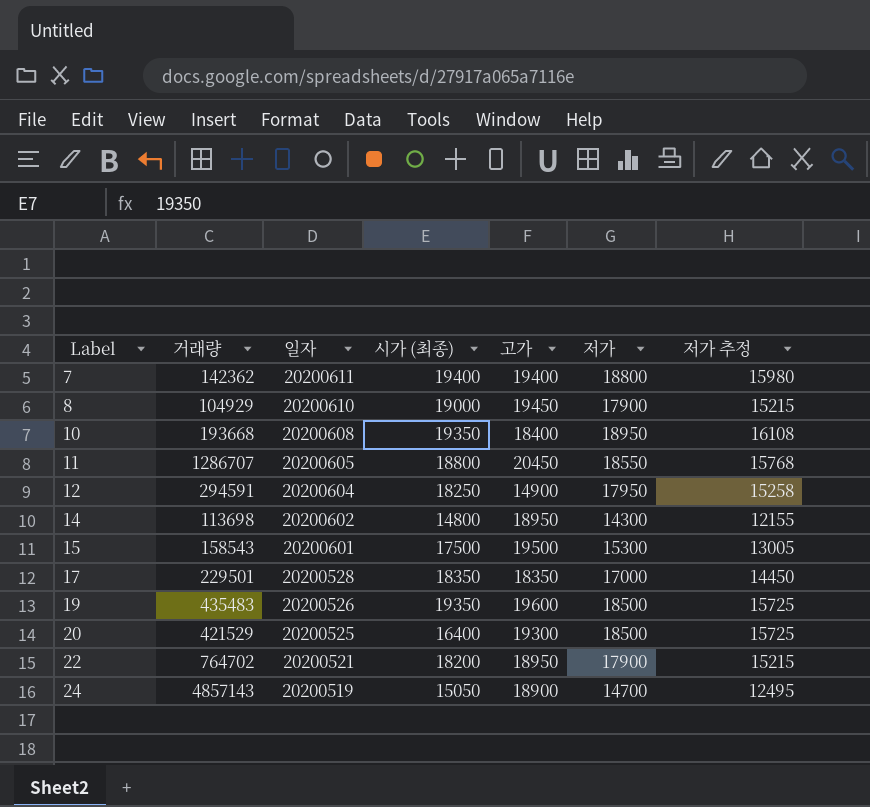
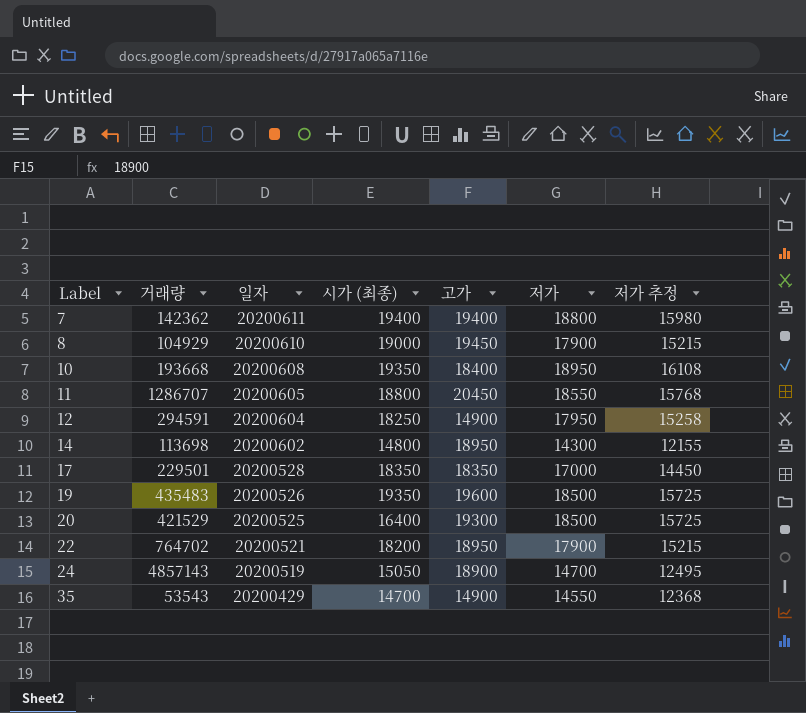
row 15: 158543 | 20200601 | 17500 | 19500 | 15300 | 13005 -> none
row 35: none -> 53543 | 20200429 | 14700 | 14900 | 14550 | 12368

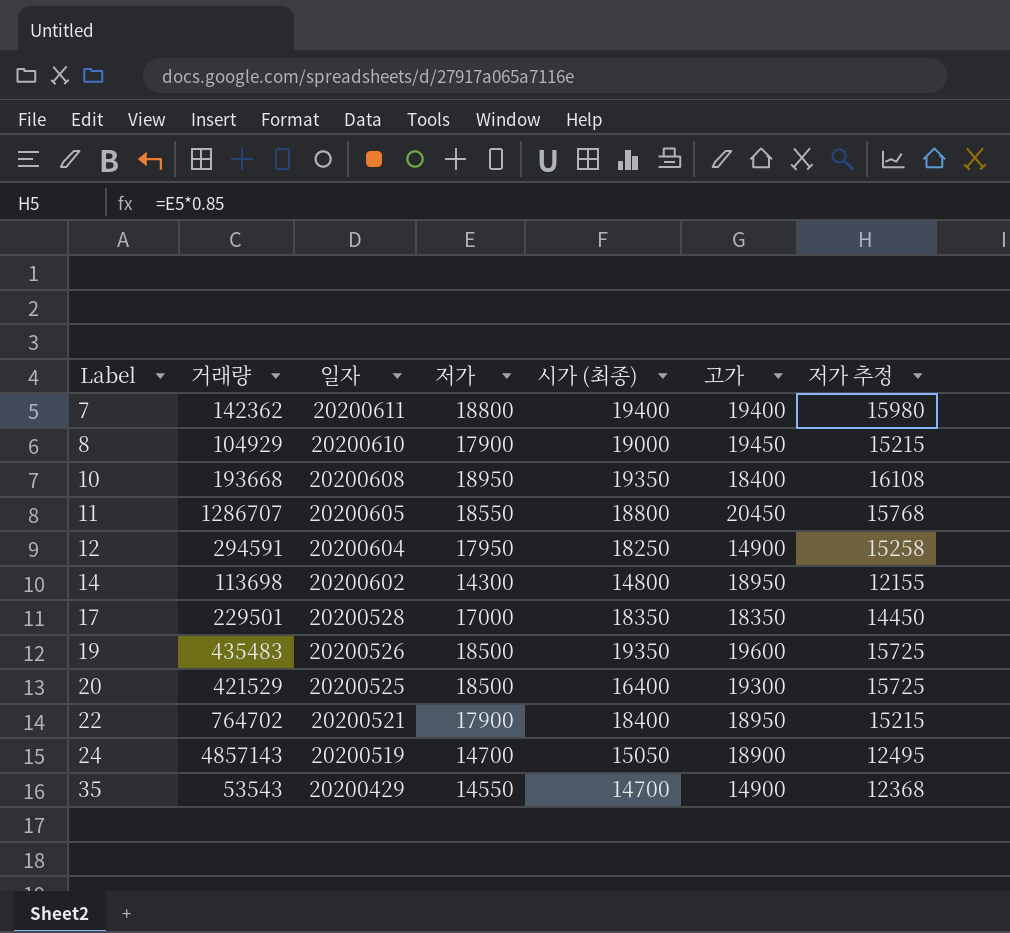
column 저가 | position: 6 -> 4
22 | 시가 (최종): 18200 -> 18400

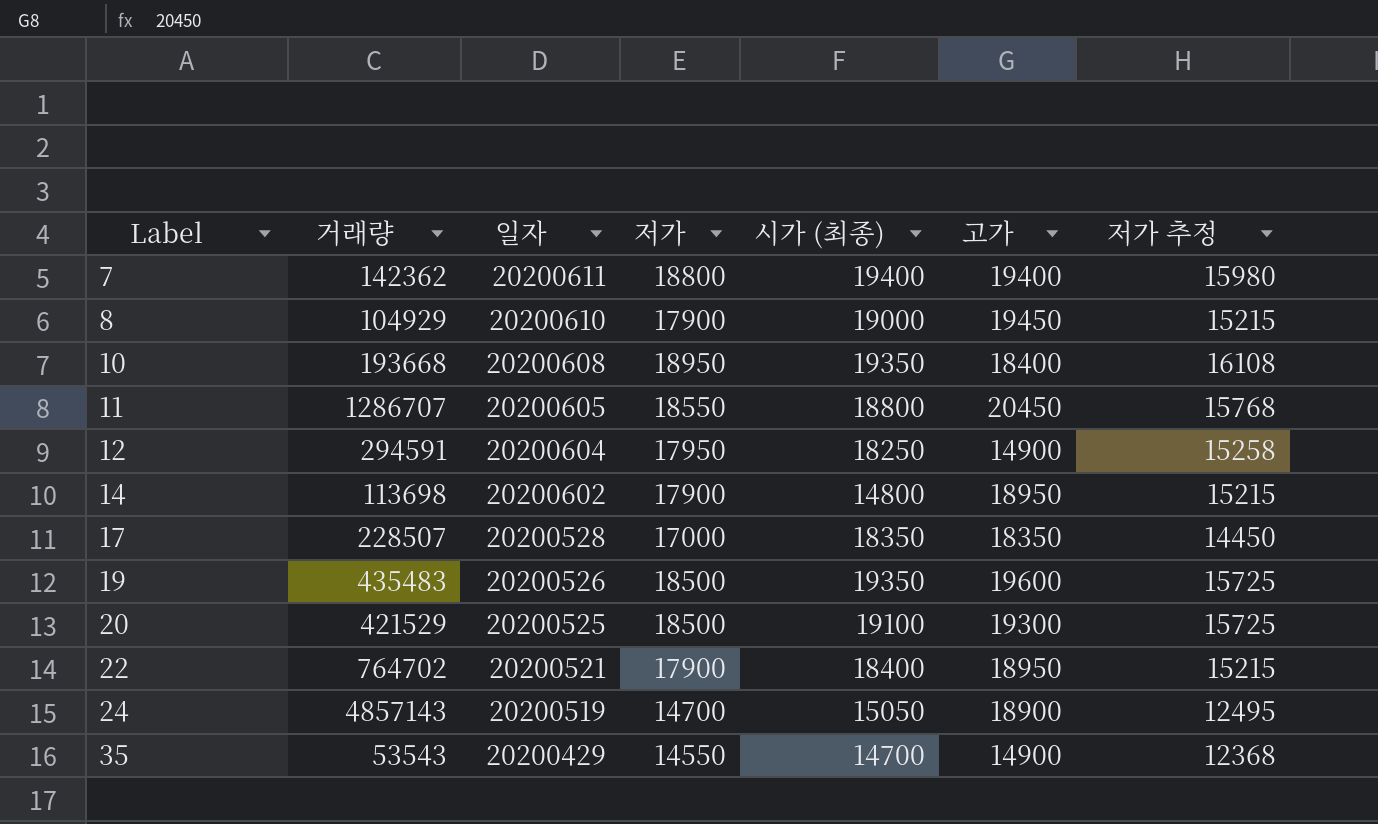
14 | 저가: 14300 -> 17900
14 | 저가 추정: 12155 -> 15215
17 | 거래량: 229501 -> 228507
20 | 시가 (최종): 16400 -> 19100

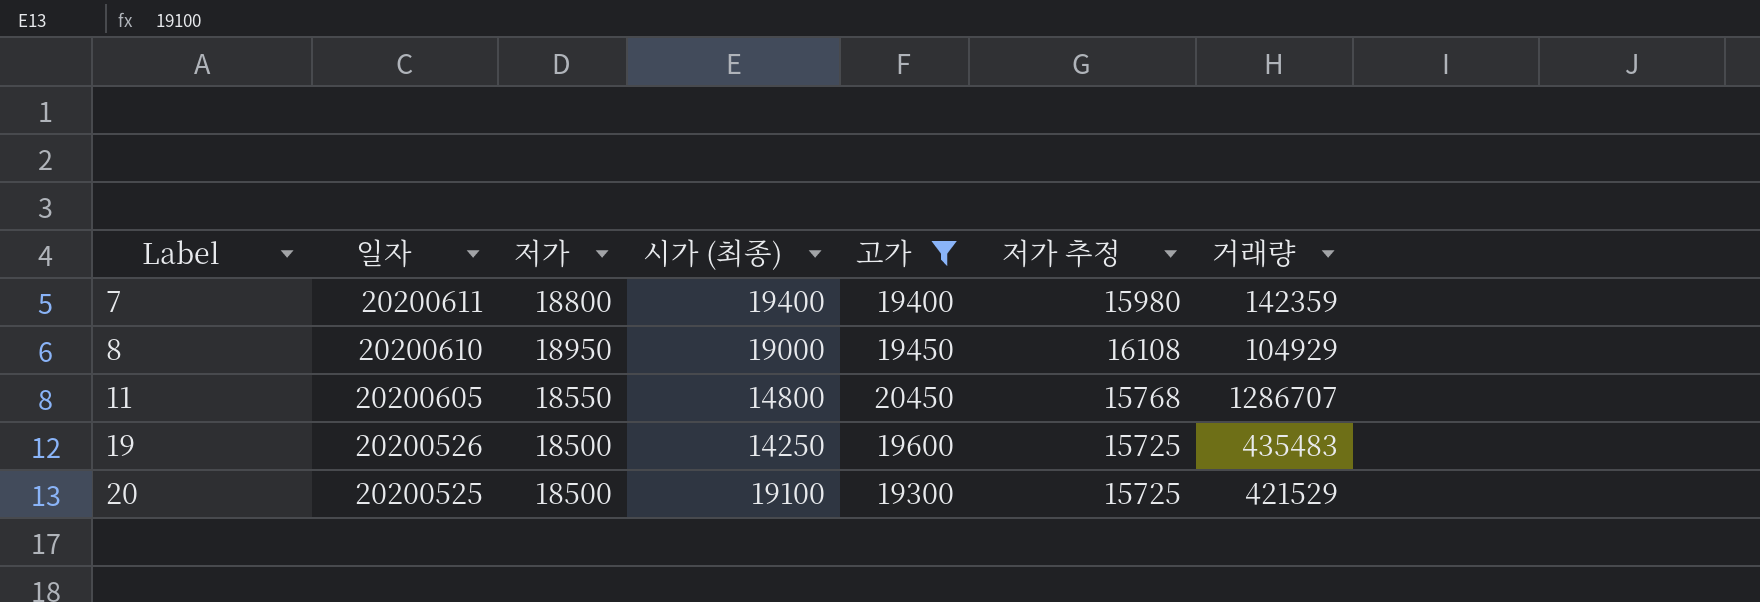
filter: none -> 고가 >= 19300
column 거래량 | position: 2 -> 7
7 | 거래량: 142362 -> 142359
8 | 저가: 17900 -> 18950
8 | 저가 추정: 15215 -> 16108
11 | 시가 (최종): 18800 -> 14800
19 | 시가 (최종): 19350 -> 14250

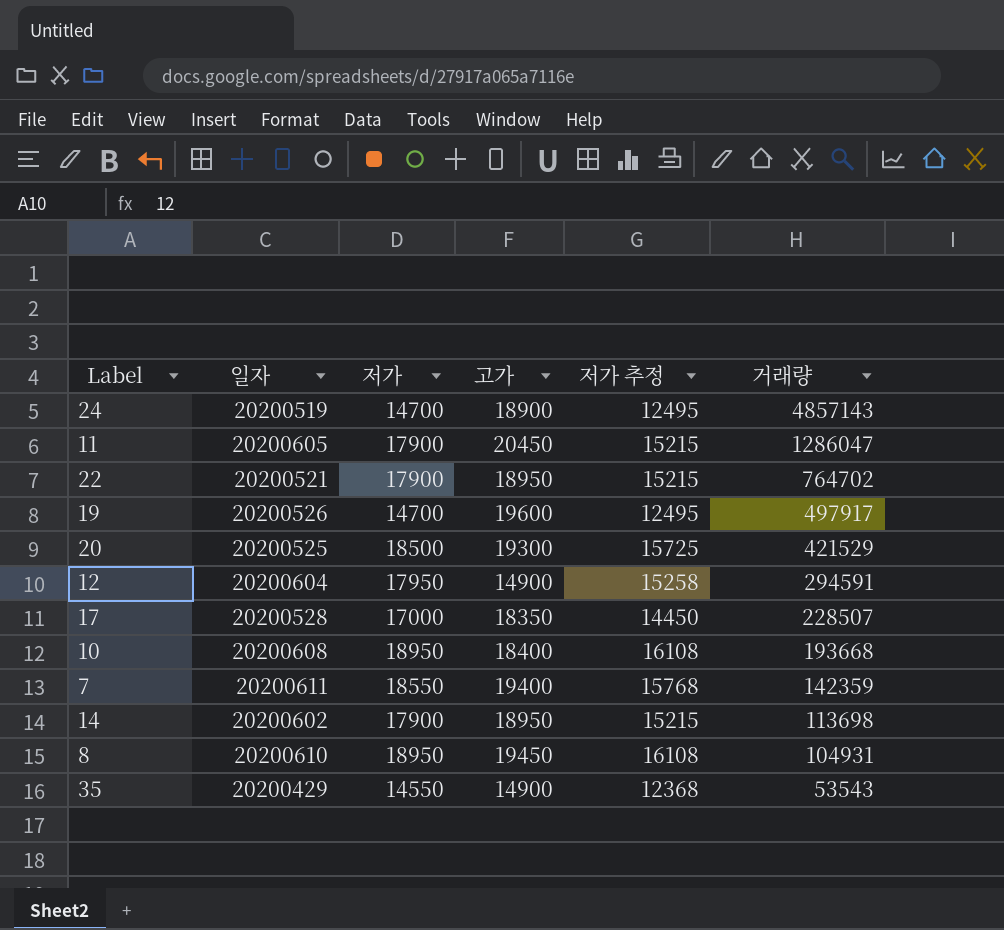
filter: 고가 >= 19300 -> none
row order: Label ascending -> 거래량 descending
column 시가 (최종) | position: 4 -> none
11 | 저가: 18550 -> 17900
11 | 저가 추정: 15768 -> 15215
11 | 거래량: 1286707 -> 1286047
19 | 저가: 18500 -> 14700
19 | 저가 추정: 15725 -> 12495
19 | 거래량: 435483 -> 497917
7 | 저가: 18800 -> 18550
7 | 저가 추정: 15980 -> 15768
8 | 거래량: 104929 -> 104931

